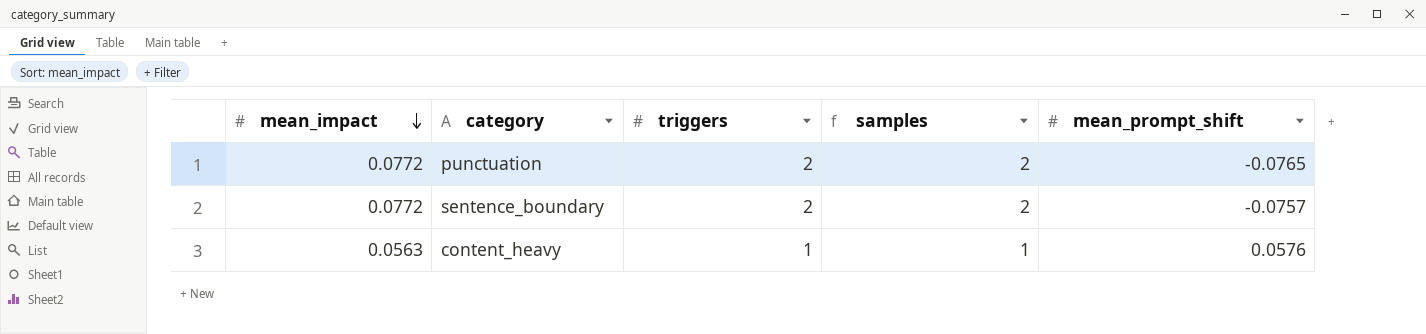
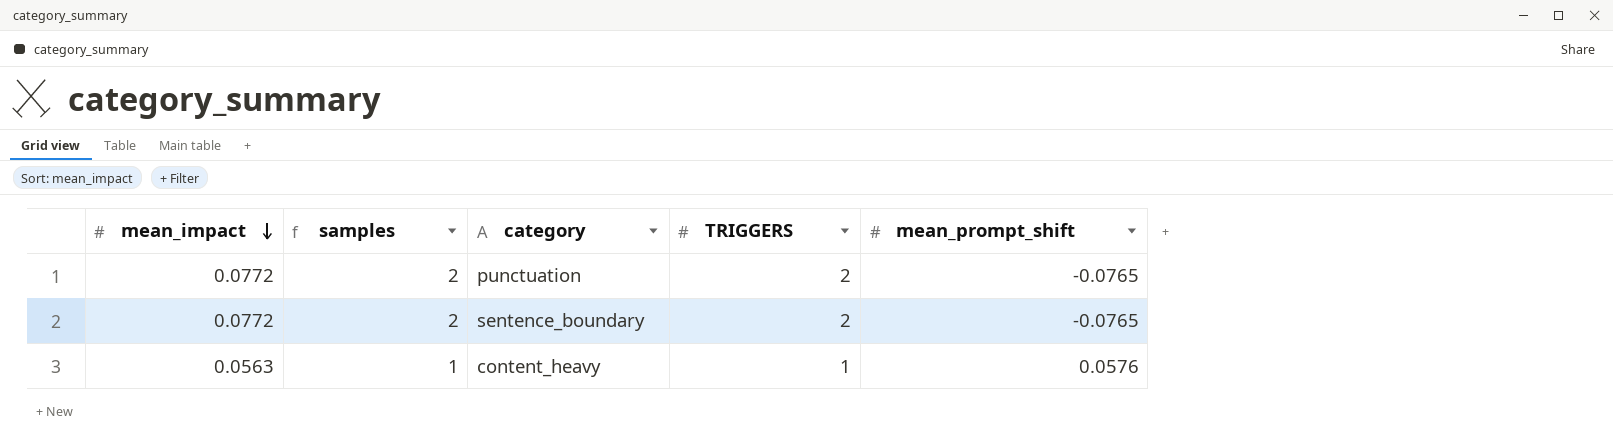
column samples | position: 4 -> 2
column name: triggers -> TRIGGERS
sentence_boundary | mean_prompt_shift: -0.0757 -> -0.0765

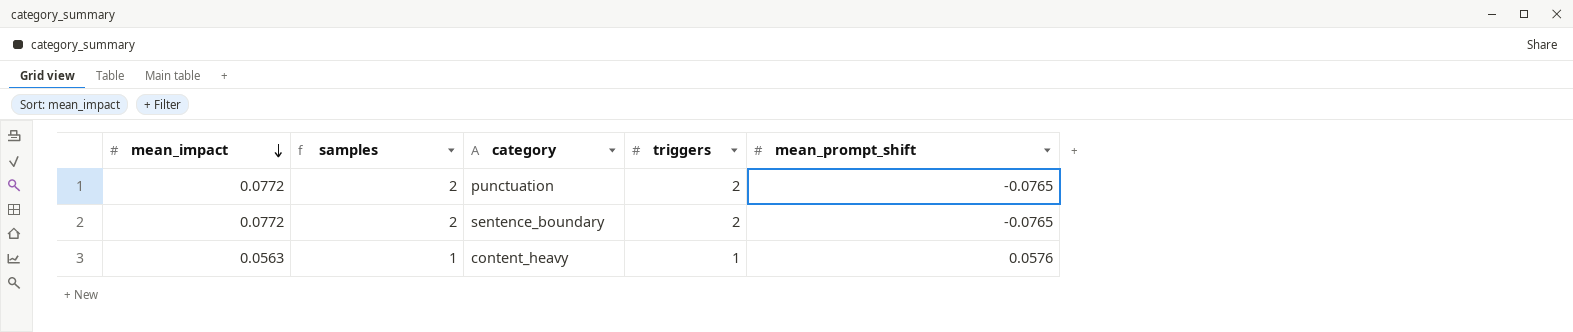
column name: TRIGGERS -> triggers

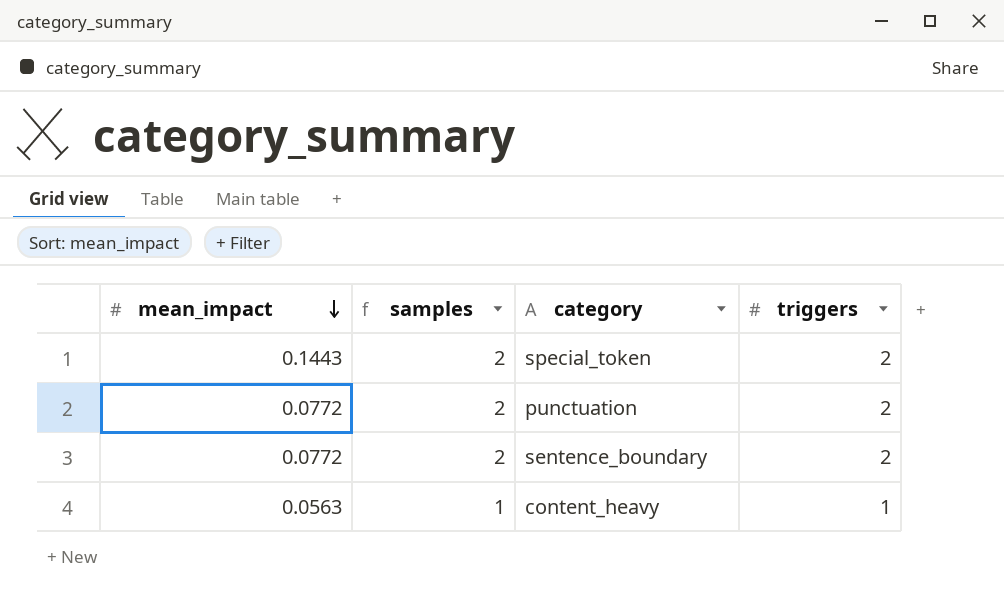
column mean_prompt_shift | position: 5 -> none
row special_token: none -> 0.1443 | 2 | 2

